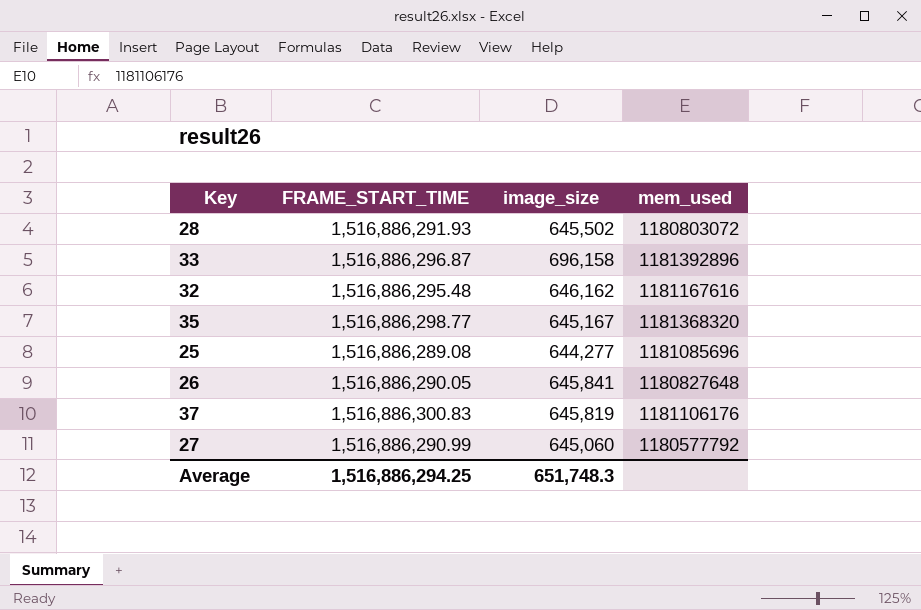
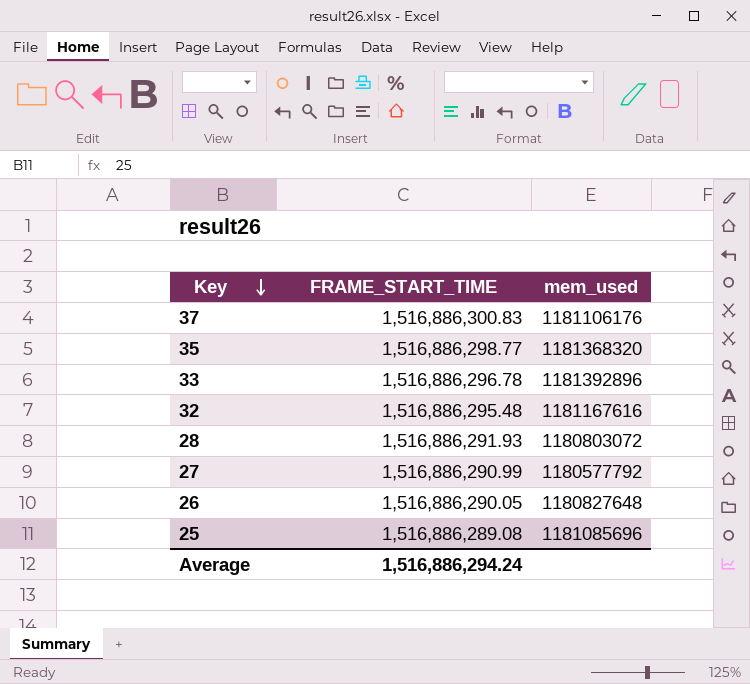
row order: none -> Key descending
column image_size | position: 3 -> none
33 | FRAME_START_TIME: 1,516,886,296.87 -> 1,516,886,296.78
Average | FRAME_START_TIME: 1,516,886,294.25 -> 1,516,886,294.24

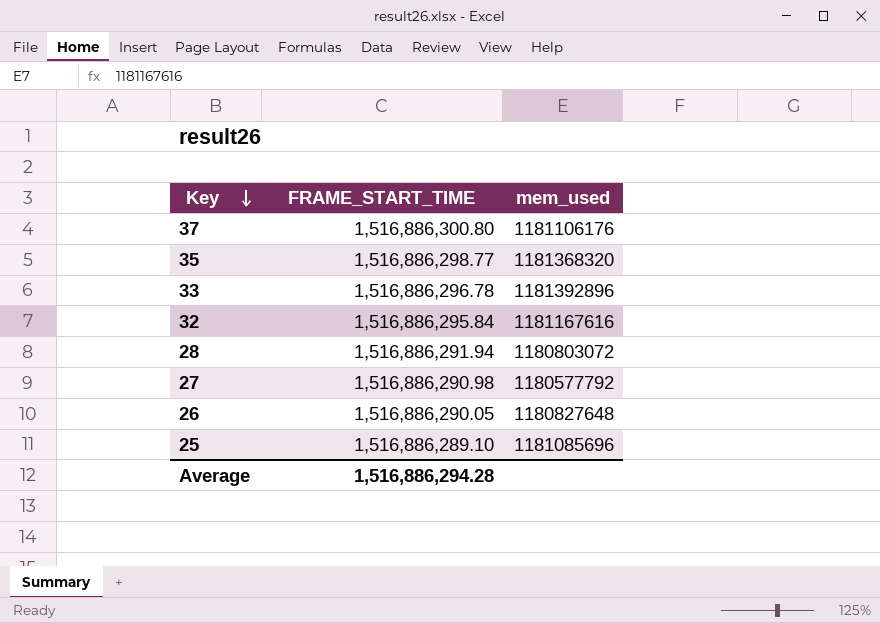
37 | FRAME_START_TIME: 1,516,886,300.83 -> 1,516,886,300.80
32 | FRAME_START_TIME: 1,516,886,295.48 -> 1,516,886,295.84
28 | FRAME_START_TIME: 1,516,886,291.93 -> 1,516,886,291.94
27 | FRAME_START_TIME: 1,516,886,290.99 -> 1,516,886,290.98
25 | FRAME_START_TIME: 1,516,886,289.08 -> 1,516,886,289.10
Average | FRAME_START_TIME: 1,516,886,294.24 -> 1,516,886,294.28

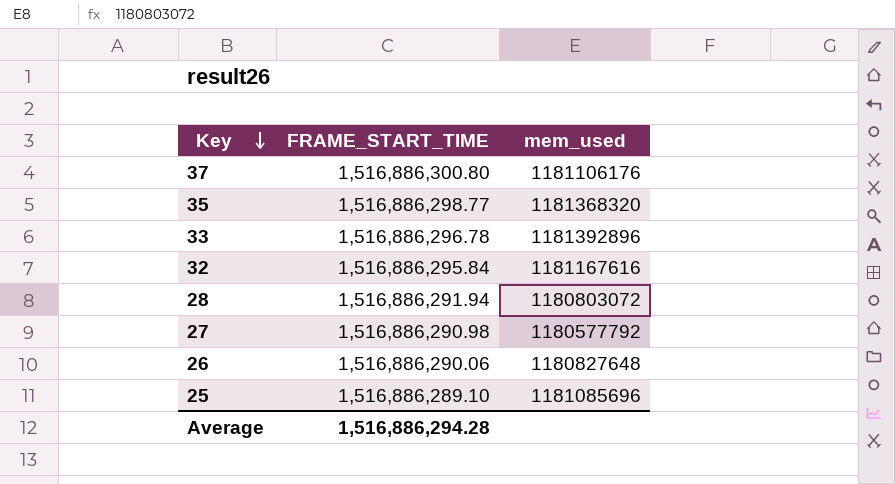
26 | FRAME_START_TIME: 1,516,886,290.05 -> 1,516,886,290.06

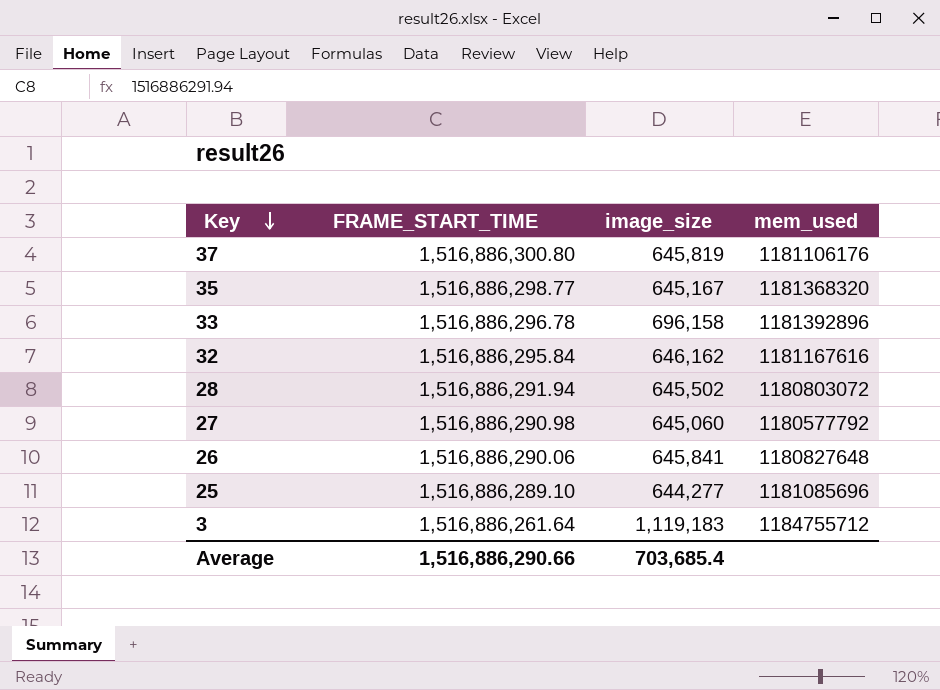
column image_size | position: none -> 3
row 3: none -> 1,516,886,261.64 | 1,119,183 | 1184755712
Average | FRAME_START_TIME: 1,516,886,294.28 -> 1,516,886,290.66

